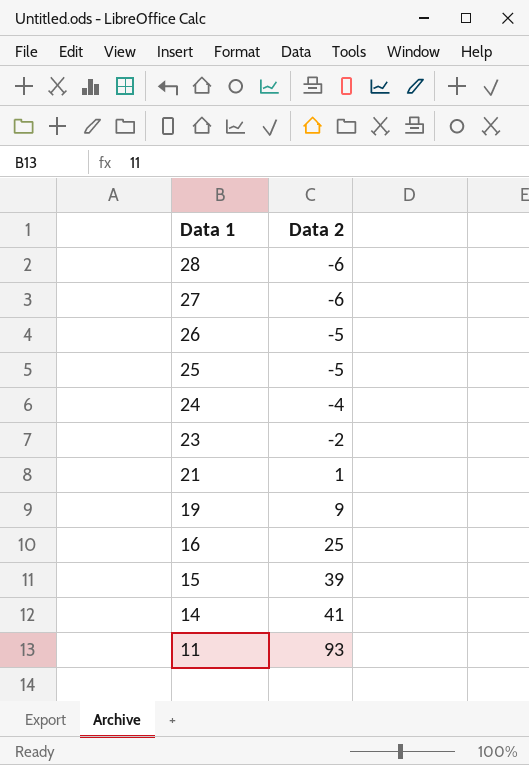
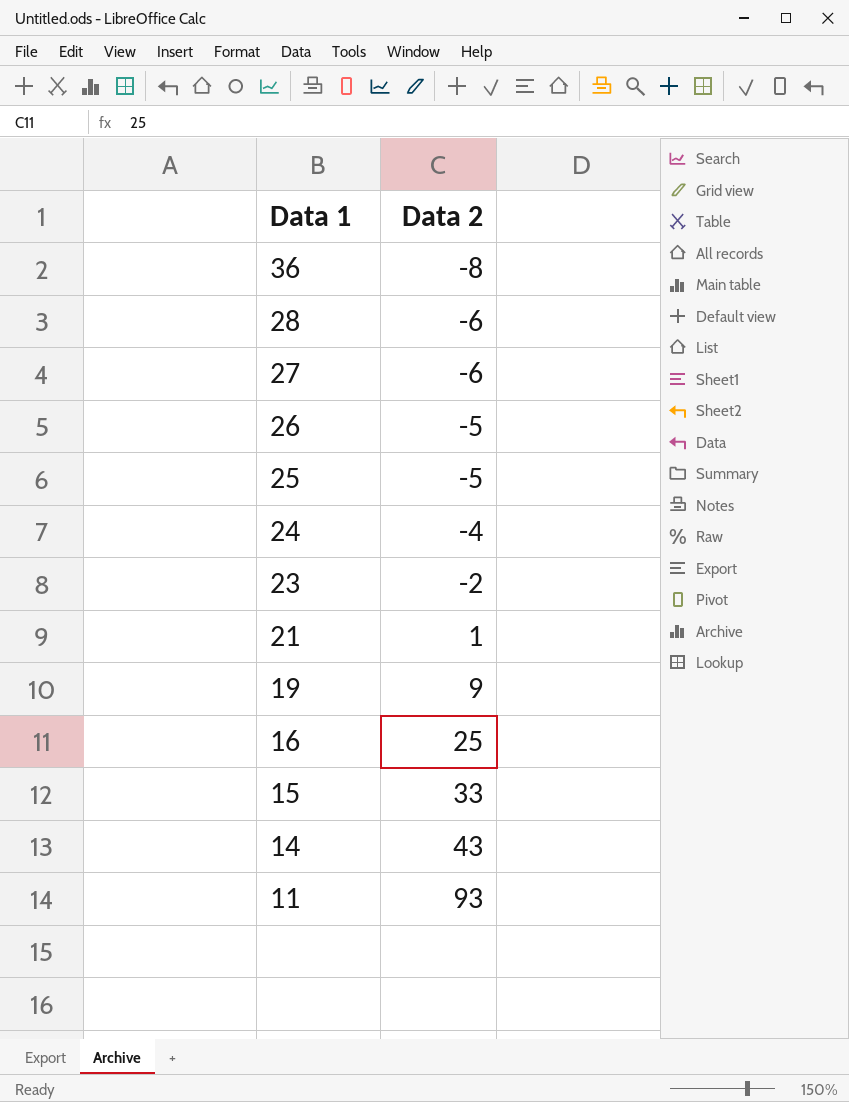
row 36: none -> -8
15 | Data 2: 39 -> 33
14 | Data 2: 41 -> 43

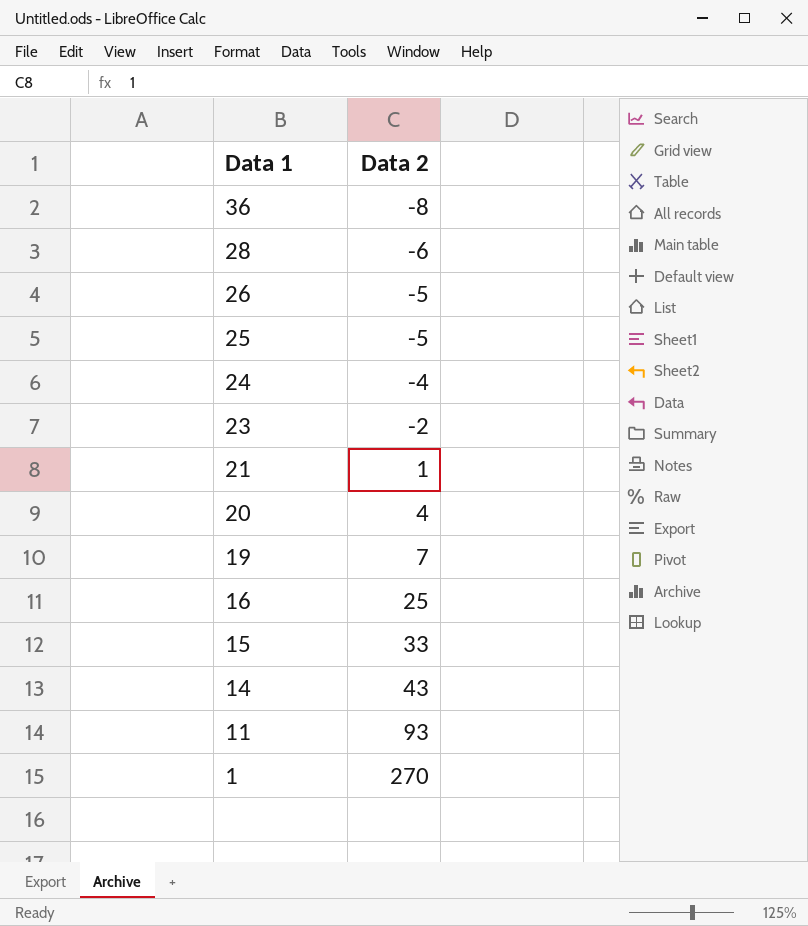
row 27: -6 -> none
row 20: none -> 4
19 | Data 2: 9 -> 7
row 1: none -> 270

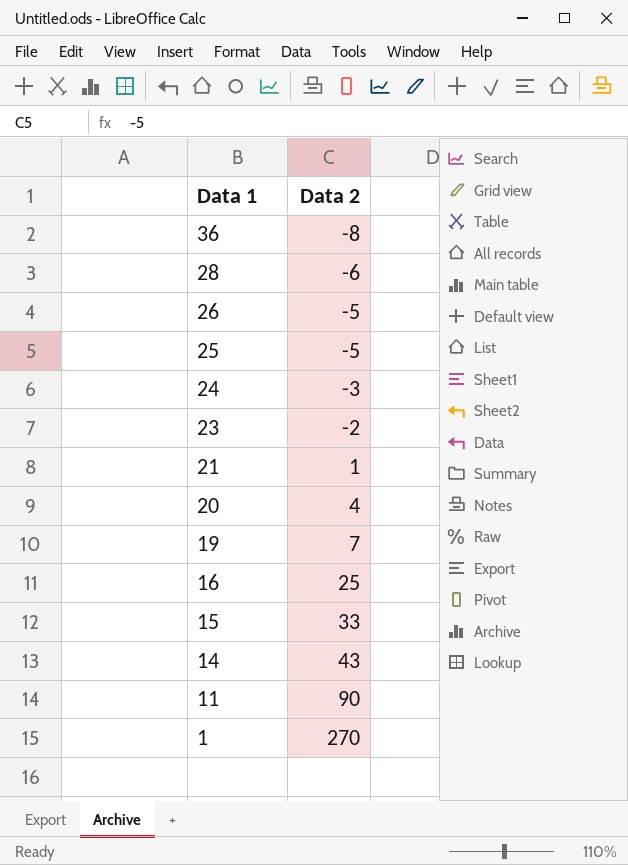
24 | Data 2: -4 -> -3
11 | Data 2: 93 -> 90

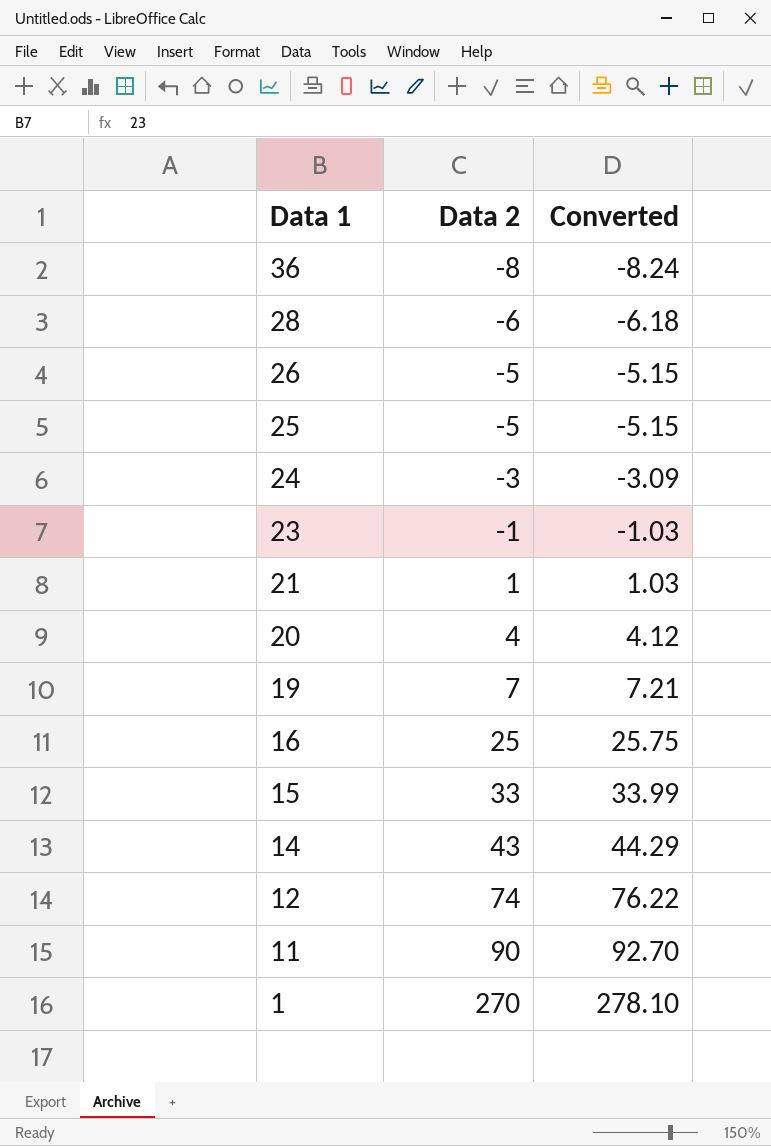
column Converted | formula: none -> [Data 2] * 1.03
23 | Data 2: -2 -> -1
row 12: none -> 74 | 76.22

